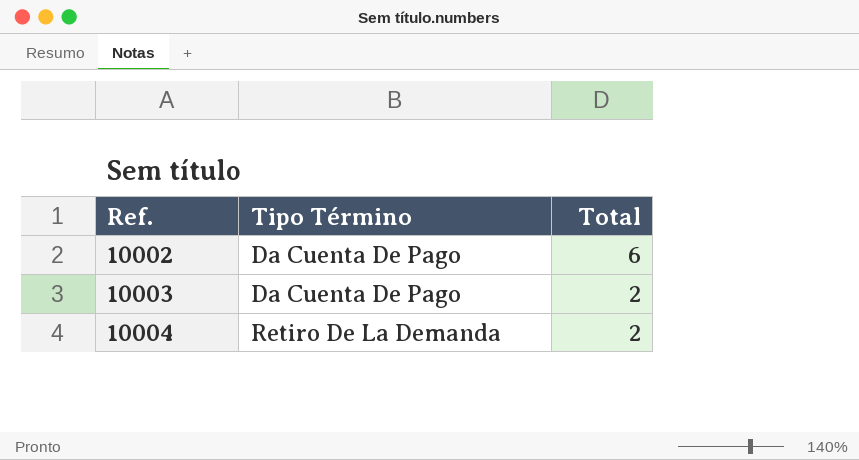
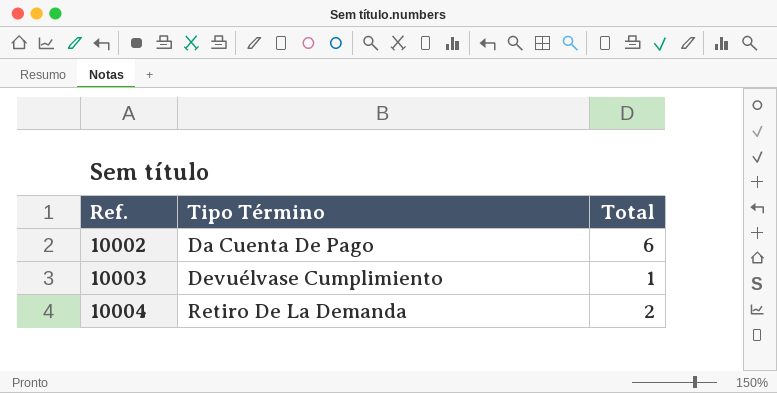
10003 | Tipo Término: Da Cuenta De Pago -> Devuélvase Cumplimiento
10003 | Total: 2 -> 1

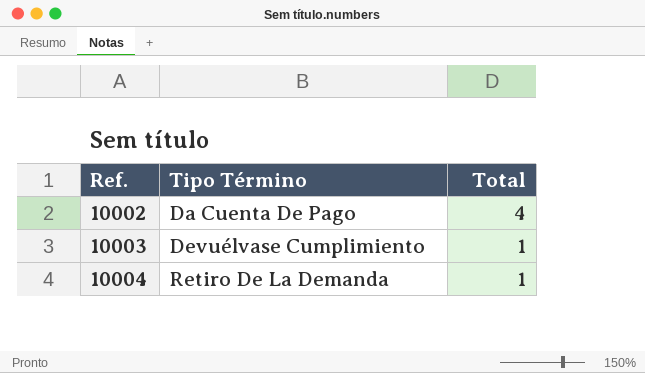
10002 | Total: 6 -> 4
10004 | Total: 2 -> 1

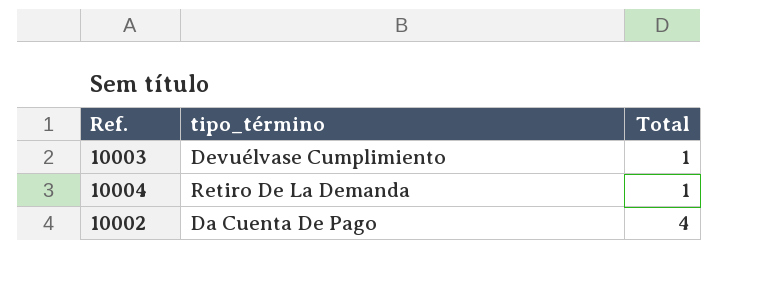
row order: Ref. ascending -> Total ascending
column name: Tipo Término -> tipo_término

